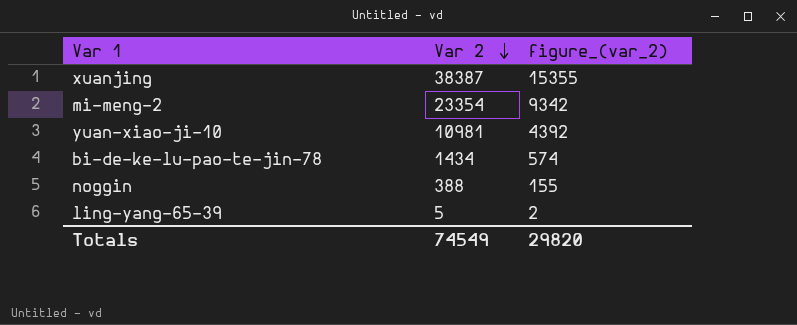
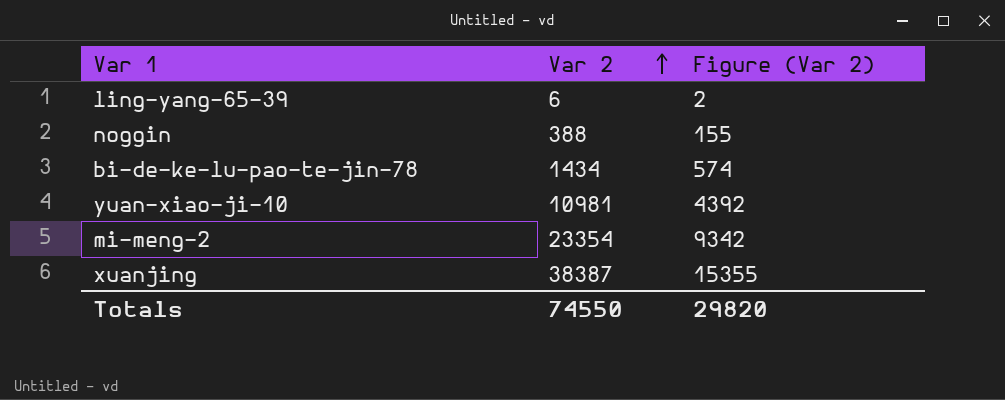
row order: Var 2 descending -> Var 2 ascending
column name: figure_(var_2) -> Figure (Var 2)
ling-yang-65-39 | Var 2: 5 -> 6
Totals | Var 2: 74549 -> 74550

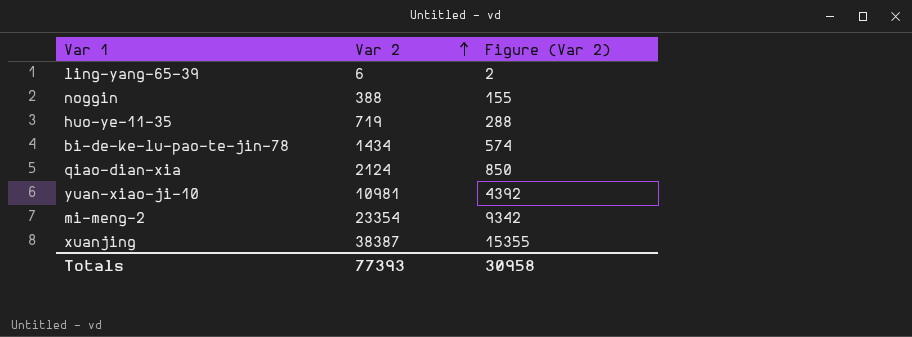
row huo-ye-11-35: none -> 719 | 288
row qiao-dian-xia: none -> 2124 | 850
Totals | Var 2: 74550 -> 77393
Totals | Figure (Var 2): 29820 -> 30958

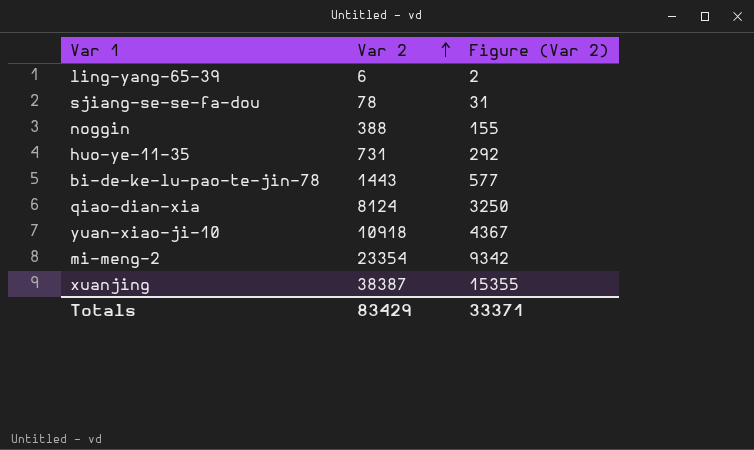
row sjiang-se-se-fa-dou: none -> 78 | 31
huo-ye-11-35 | Var 2: 719 -> 731
huo-ye-11-35 | Figure (Var 2): 288 -> 292
bi-de-ke-lu-pao-te-jin-78 | Var 2: 1434 -> 1443
bi-de-ke-lu-pao-te-jin-78 | Figure (Var 2): 574 -> 577
qiao-dian-xia | Var 2: 2124 -> 8124
qiao-dian-xia | Figure (Var 2): 850 -> 3250
yuan-xiao-ji-10 | Var 2: 10981 -> 10918
yuan-xiao-ji-10 | Figure (Var 2): 4392 -> 4367
Totals | Var 2: 77393 -> 83429
Totals | Figure (Var 2): 30958 -> 33371

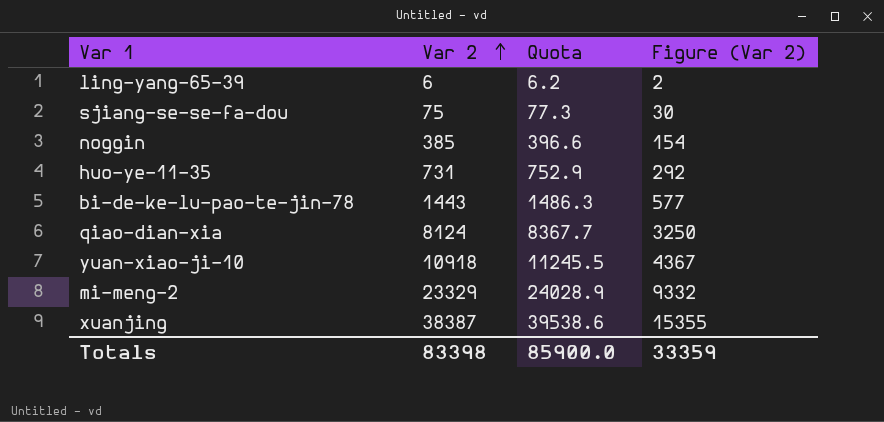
column Quota | formula: none -> [Var 2] * 1.03
sjiang-se-se-fa-dou | Var 2: 78 -> 75
sjiang-se-se-fa-dou | Figure (Var 2): 31 -> 30
noggin | Var 2: 388 -> 385
noggin | Figure (Var 2): 155 -> 154
mi-meng-2 | Var 2: 23354 -> 23329
mi-meng-2 | Figure (Var 2): 9342 -> 9332
Totals | Var 2: 83429 -> 83398
Totals | Figure (Var 2): 33371 -> 33359

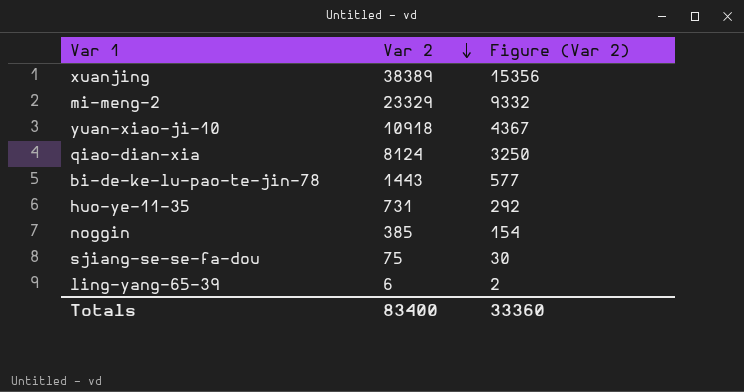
row order: Var 2 ascending -> Var 2 descending
column Quota | formula: [Var 2] * 1.03 -> none
xuanjing | Var 2: 38387 -> 38389
xuanjing | Figure (Var 2): 15355 -> 15356
Totals | Var 2: 83398 -> 83400
Totals | Figure (Var 2): 33359 -> 33360

